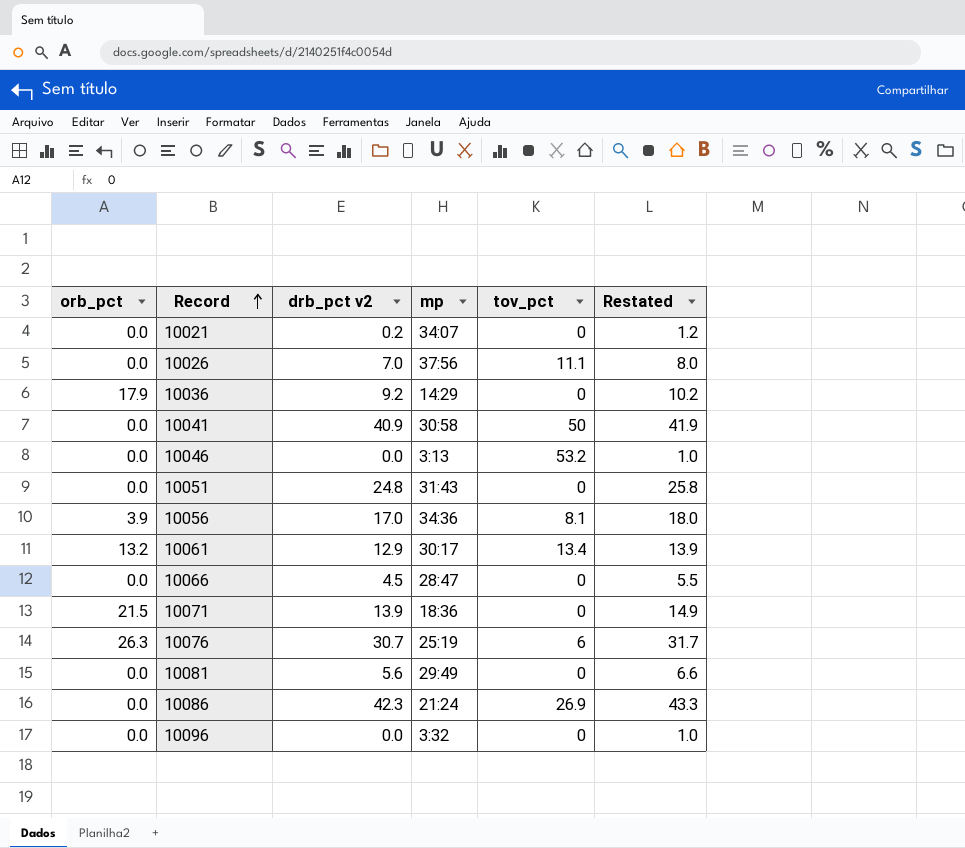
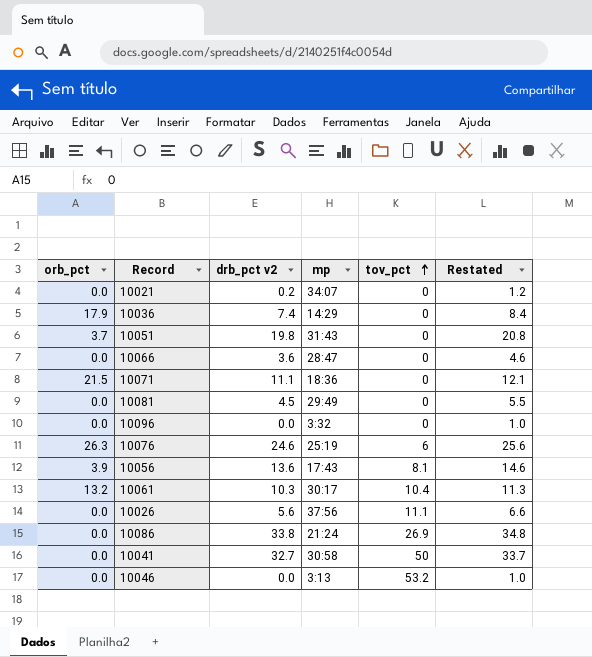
row order: Record ascending -> tov_pct ascending
10036 | drb_pct v2: 9.2 -> 7.4
10036 | Restated: 10.2 -> 8.4
10051 | orb_pct: 0.0 -> 3.7
10051 | drb_pct v2: 24.8 -> 19.8
10051 | Restated: 25.8 -> 20.8
10066 | drb_pct v2: 4.5 -> 3.6
10066 | Restated: 5.5 -> 4.6
10071 | drb_pct v2: 13.9 -> 11.1
10071 | Restated: 14.9 -> 12.1
10081 | drb_pct v2: 5.6 -> 4.5
10081 | Restated: 6.6 -> 5.5
10076 | drb_pct v2: 30.7 -> 24.6
10076 | Restated: 31.7 -> 25.6
10056 | drb_pct v2: 17.0 -> 13.6
10056 | mp: 34:36 -> 17:43
10056 | Restated: 18.0 -> 14.6
10061 | drb_pct v2: 12.9 -> 10.3
10061 | tov_pct: 13.4 -> 10.4
10061 | Restated: 13.9 -> 11.3
10026 | drb_pct v2: 7.0 -> 5.6
10026 | Restated: 8.0 -> 6.6
10086 | drb_pct v2: 42.3 -> 33.8
10086 | Restated: 43.3 -> 34.8
10041 | drb_pct v2: 40.9 -> 32.7
10041 | Restated: 41.9 -> 33.7

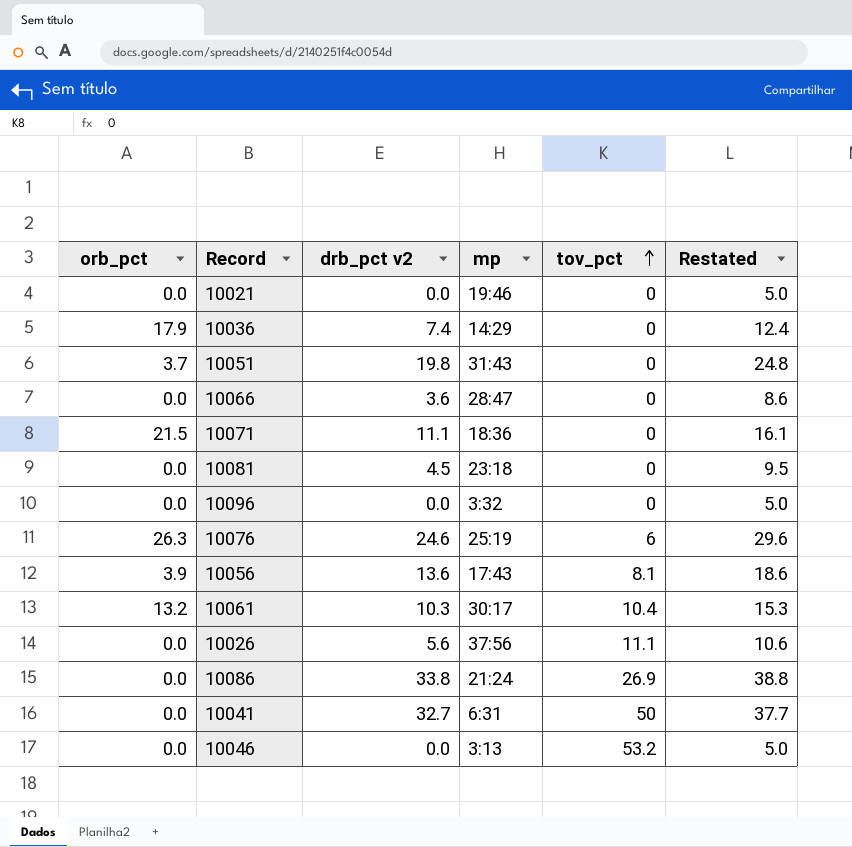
column Restated | formula: [drb_pct v2] + 1 -> [drb_pct v2] + 5
10021 | drb_pct v2: 0.2 -> 0.0
10021 | mp: 34:07 -> 19:46
10081 | mp: 29:49 -> 23:18
10041 | mp: 30:58 -> 6:31

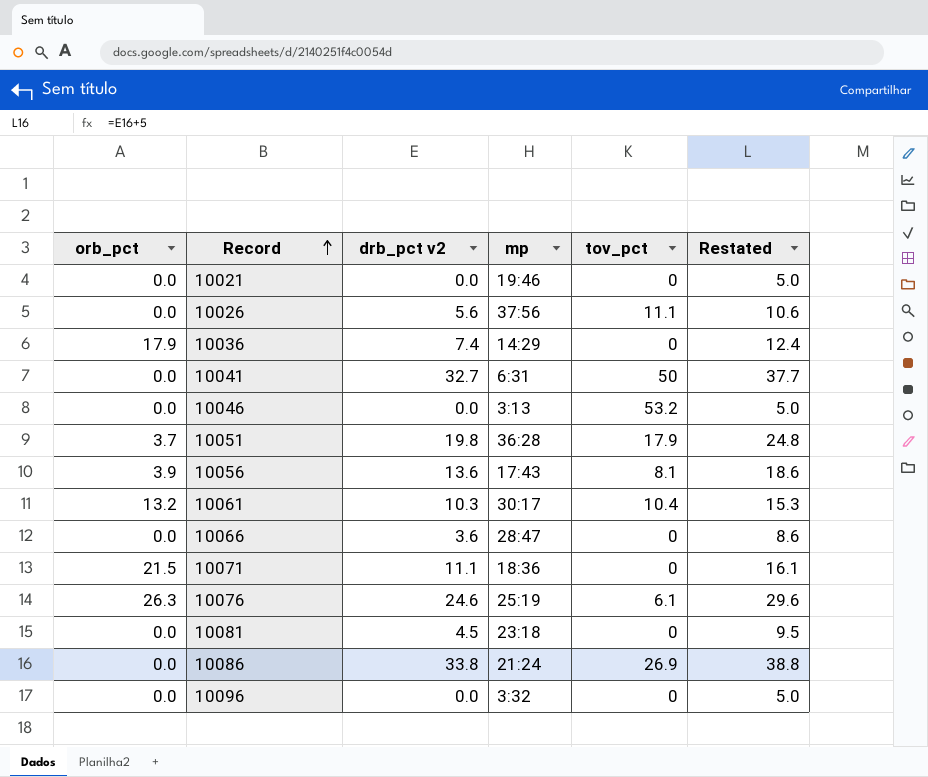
row order: tov_pct ascending -> Record ascending
10051 | mp: 31:43 -> 36:28
10051 | tov_pct: 0 -> 17.9
10076 | tov_pct: 6 -> 6.1

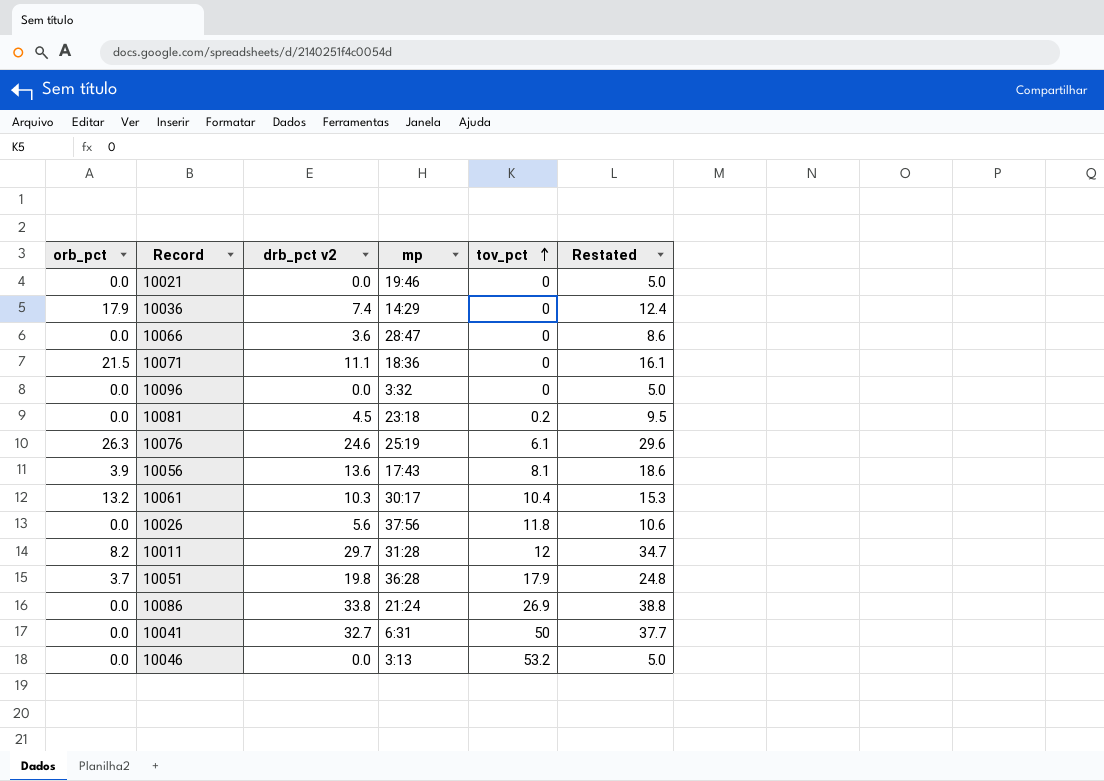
row order: Record ascending -> tov_pct ascending
10081 | tov_pct: 0 -> 0.2
10026 | tov_pct: 11.1 -> 11.8
row 10011: none -> 8.2 | 29.7 | 31:28 | 12 | 34.7

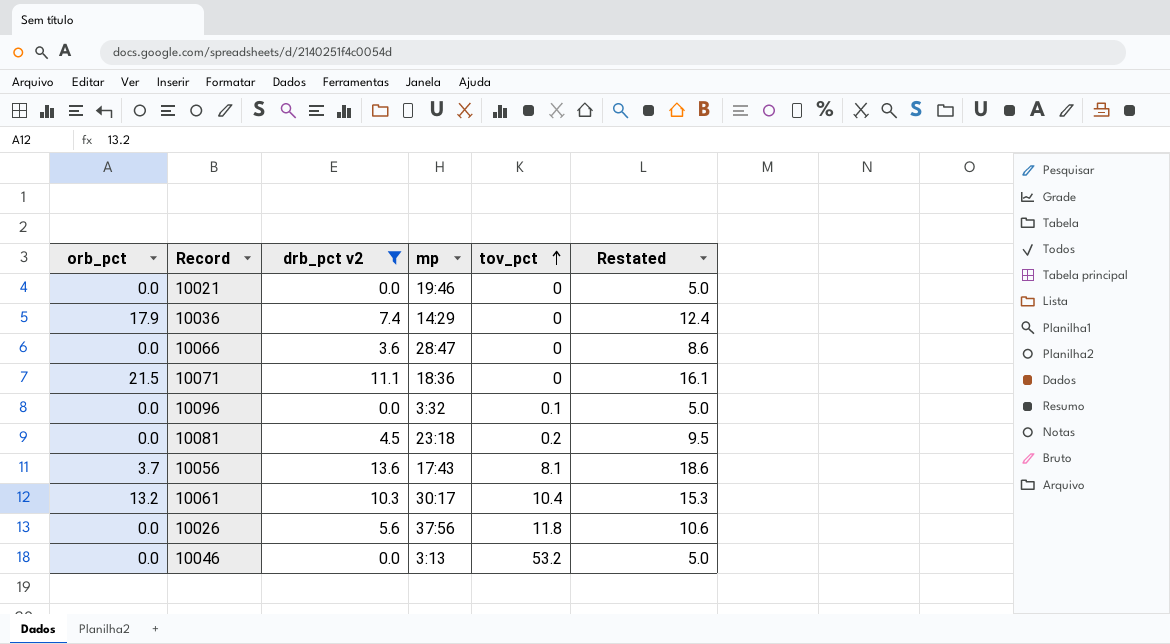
filter: none -> drb_pct v2 <= 13.6
10096 | tov_pct: 0 -> 0.1
10056 | orb_pct: 3.9 -> 3.7

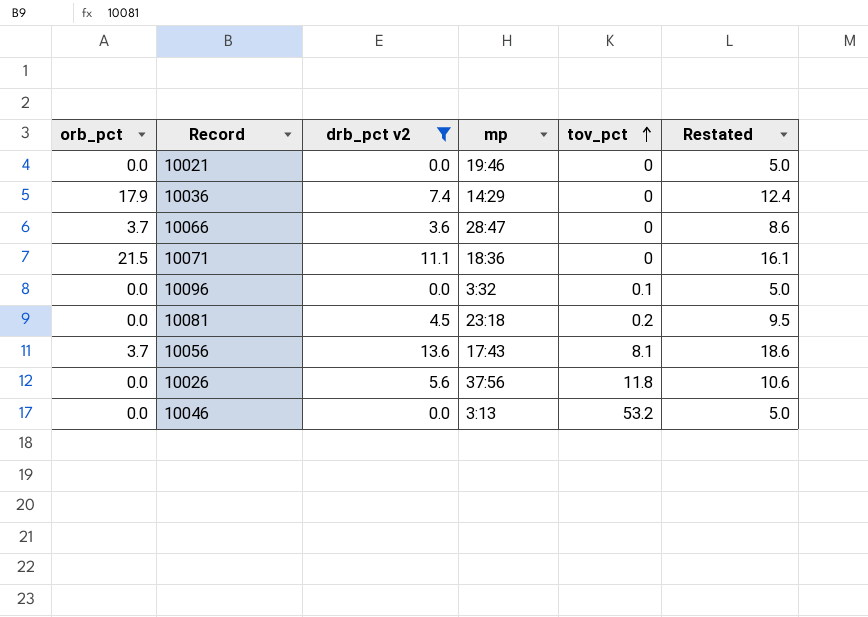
row 10061: 13.2 | 10.3 | 30:17 | 10.4 | 15.3 -> none
10066 | orb_pct: 0.0 -> 3.7

